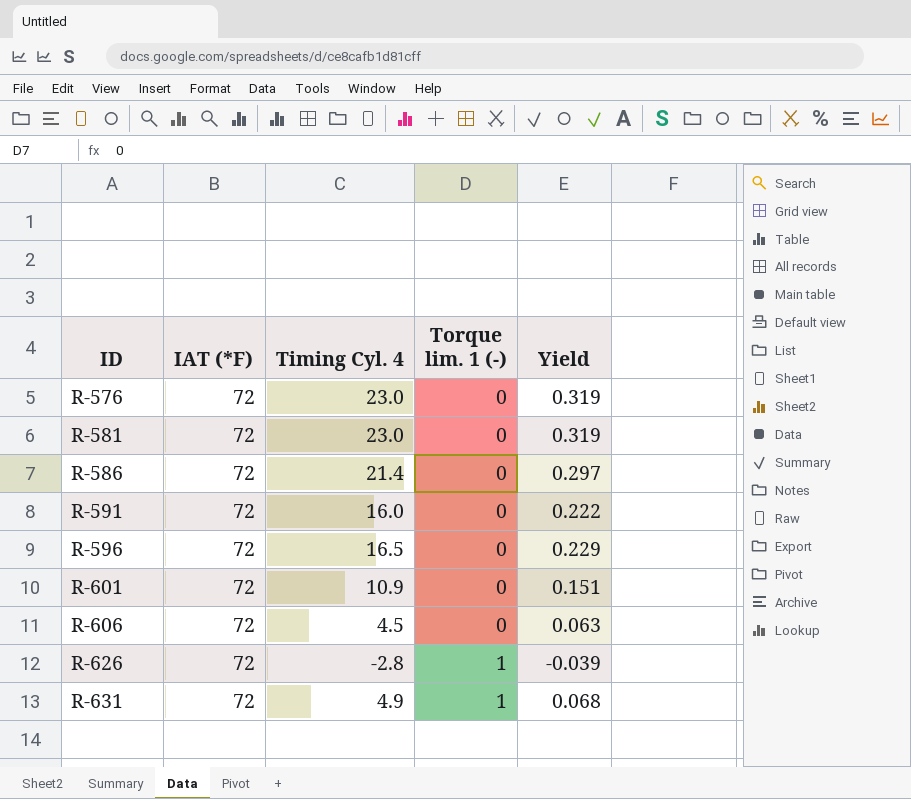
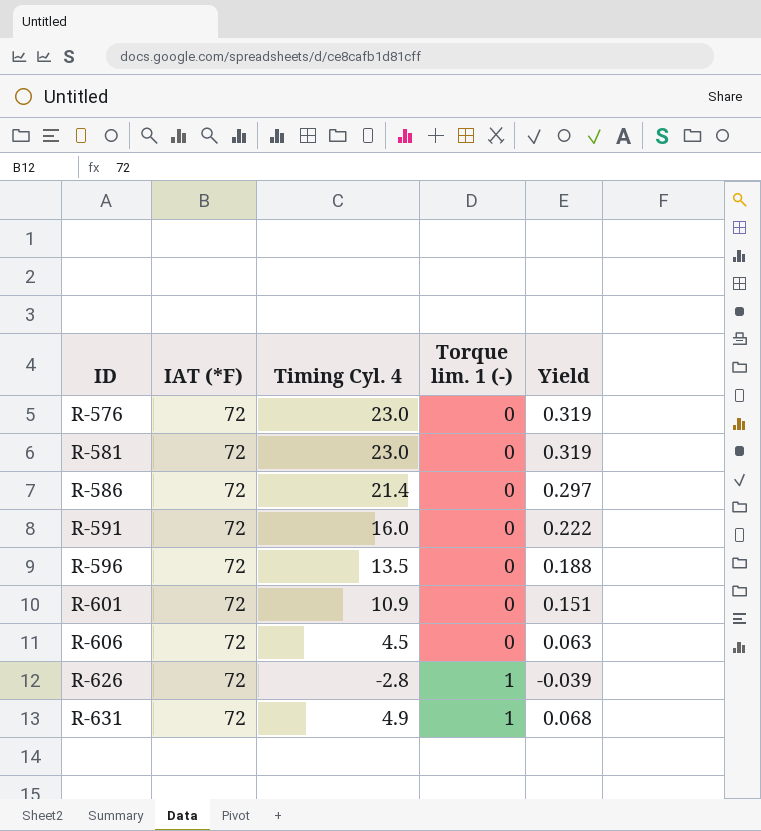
R-596 | Timing Cyl. 4: 16.5 -> 13.5
R-596 | Yield: 0.229 -> 0.188

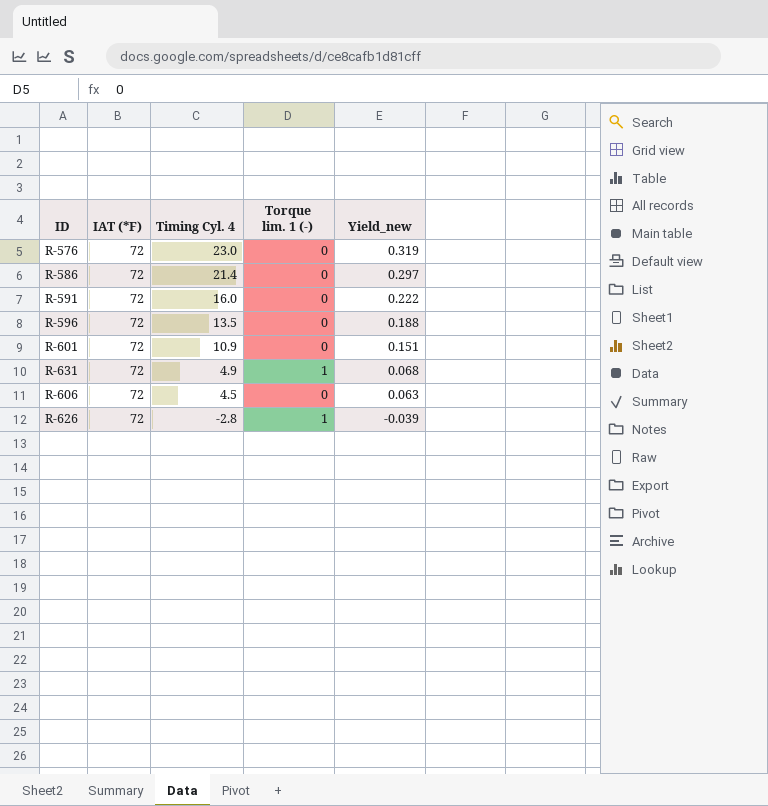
row order: ID ascending -> Timing Cyl. 4 descending
column name: Yield -> Yield_new
row R-581: 72 | 23.0 | 0 | 0.319 -> none

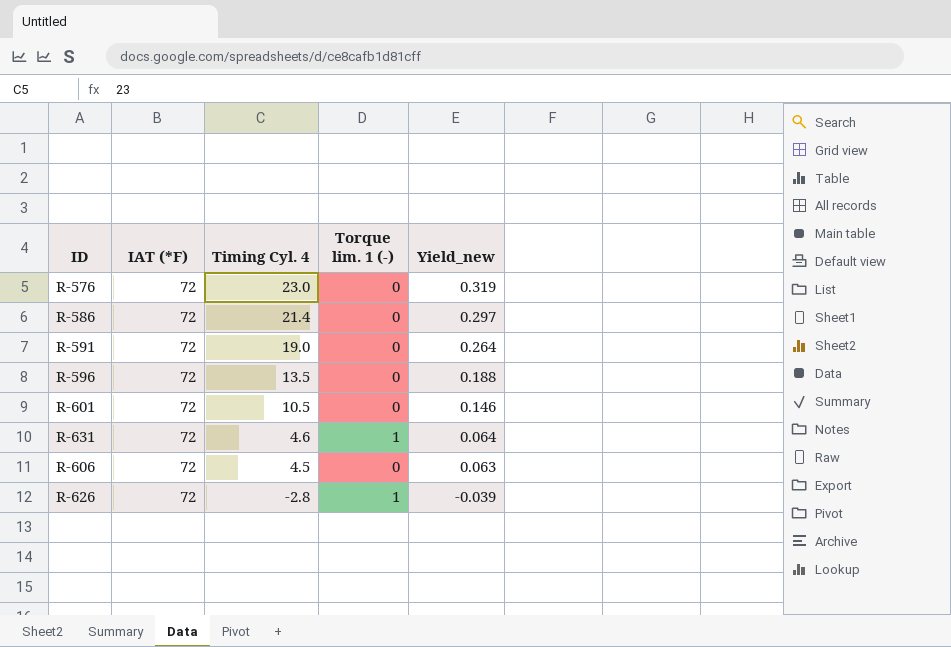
R-591 | Timing Cyl. 4: 16.0 -> 19.0
R-591 | Yield_new: 0.222 -> 0.264
R-601 | Timing Cyl. 4: 10.9 -> 10.5
R-601 | Yield_new: 0.151 -> 0.146
R-631 | Timing Cyl. 4: 4.9 -> 4.6
R-631 | Yield_new: 0.068 -> 0.064

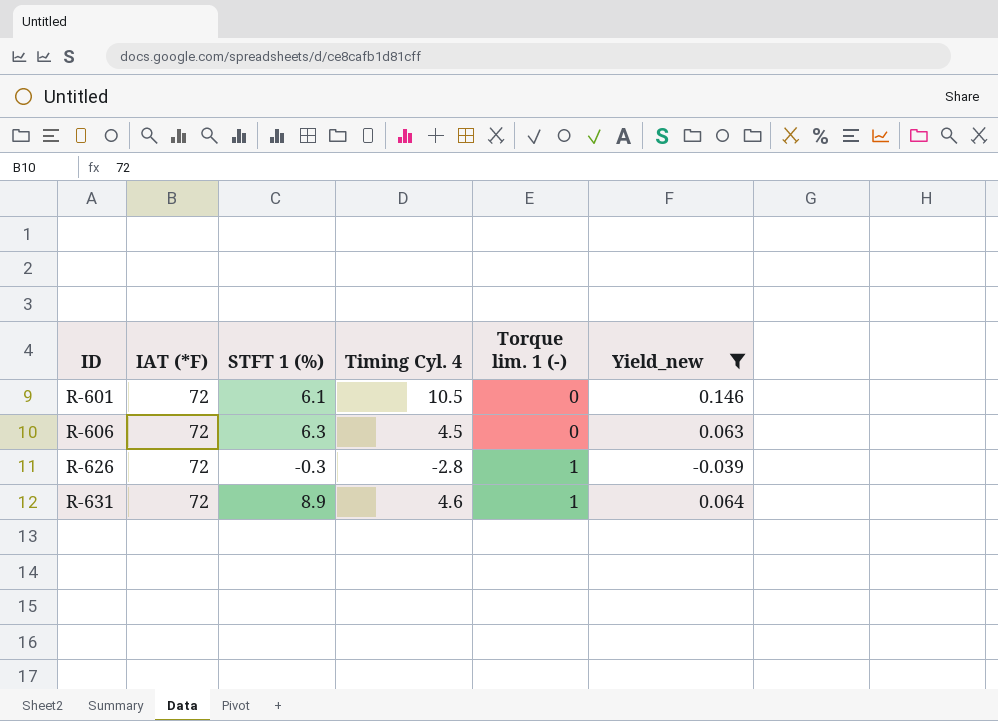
filter: none -> Yield_new <= 0.146
row order: Timing Cyl. 4 descending -> ID ascending
column STFT 1 (%) | position: none -> 3

